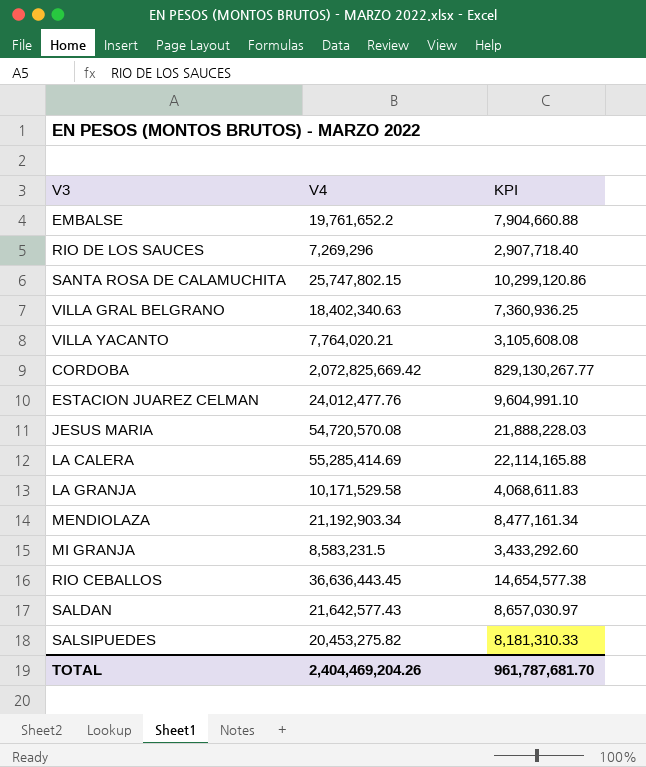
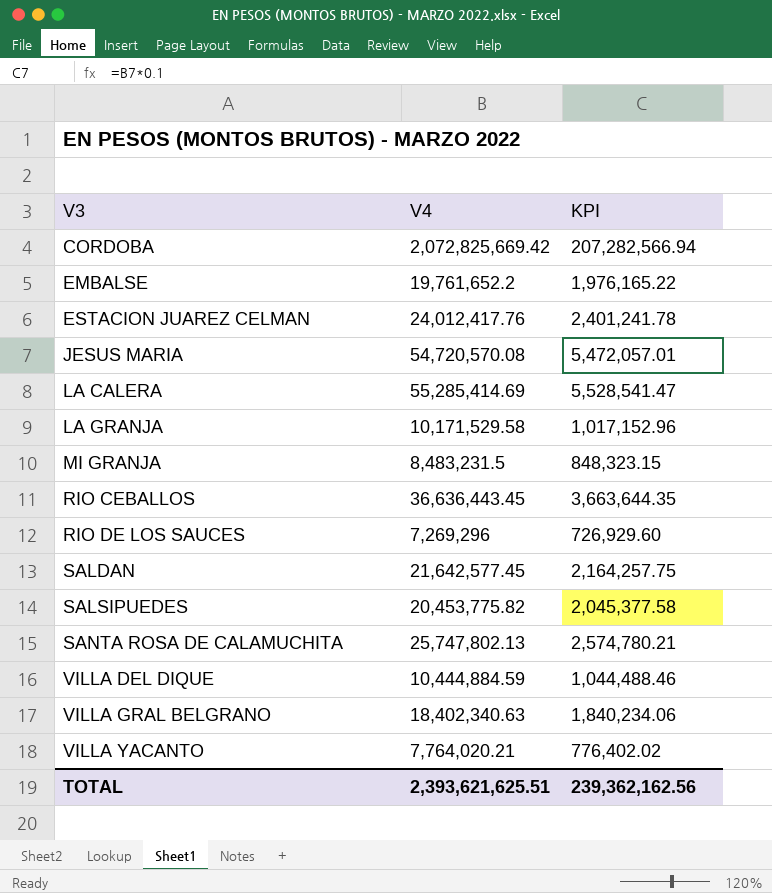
row order: none -> V3 ascending
column KPI | formula: [V4] * 0.4 -> [V4] * 0.1
row MENDIOLAZA: 21,192,903.34 | 8,477,161.34 -> none
ESTACION JUAREZ CELMAN | V4: 24,012,477.76 -> 24,012,417.76
MI GRANJA | V4: 8,583,231.5 -> 8,483,231.5
SALDAN | V4: 21,642,577.43 -> 21,642,577.45
SALSIPUEDES | V4: 20,453,275.82 -> 20,453,775.82
SANTA ROSA DE CALAMUCHITA | V4: 25,747,802.15 -> 25,747,802.13
row VILLA DEL DIQUE: none -> 10,444,884.59 | 1,044,488.46
TOTAL | V4: 2,404,469,204.26 -> 2,393,621,625.51
TOTAL | KPI: 961,787,681.70 -> 239,362,162.56

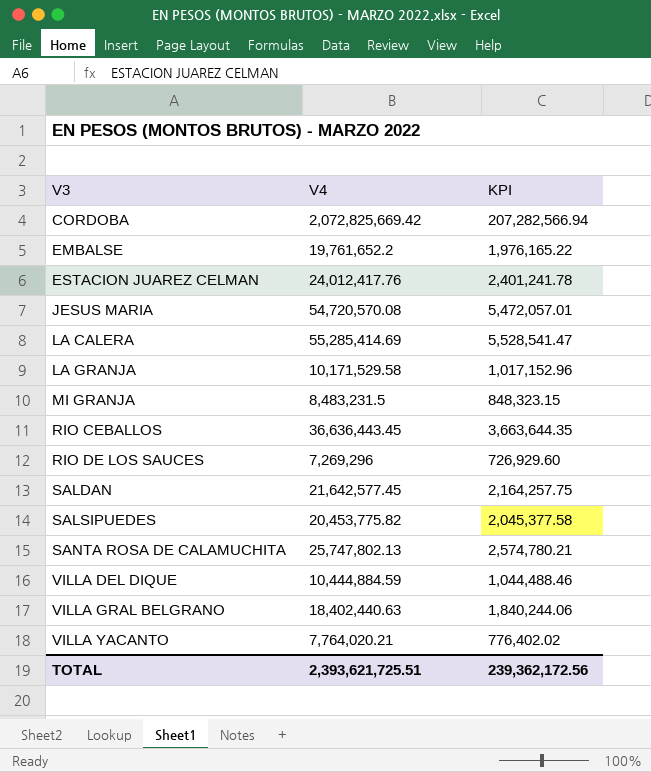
VILLA GRAL BELGRANO | V4: 18,402,340.63 -> 18,402,440.63
VILLA GRAL BELGRANO | KPI: 1,840,234.06 -> 1,840,244.06
TOTAL | V4: 2,393,621,625.51 -> 2,393,621,725.51
TOTAL | KPI: 239,362,162.56 -> 239,362,172.56

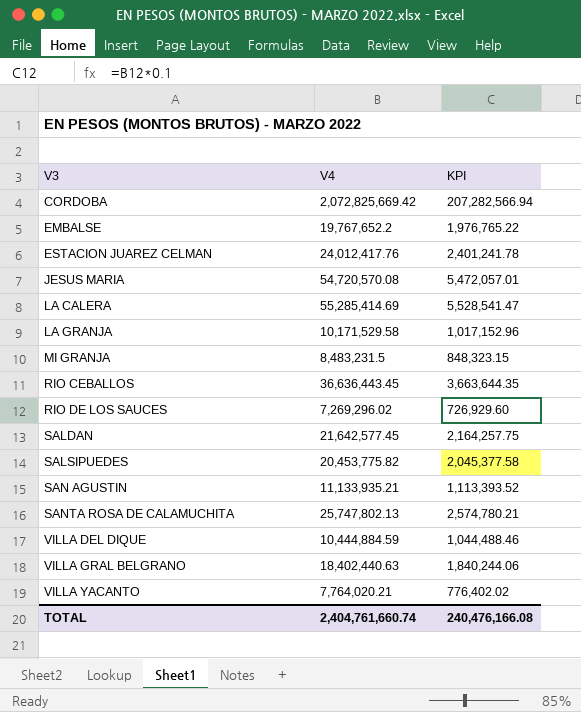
EMBALSE | V4: 19,761,652.2 -> 19,767,652.2
EMBALSE | KPI: 1,976,165.22 -> 1,976,765.22
RIO DE LOS SAUCES | V4: 7,269,296 -> 7,269,296.02
row SAN AGUSTIN: none -> 11,133,935.21 | 1,113,393.52
TOTAL | V4: 2,393,621,725.51 -> 2,404,761,660.74
TOTAL | KPI: 239,362,172.56 -> 240,476,166.08

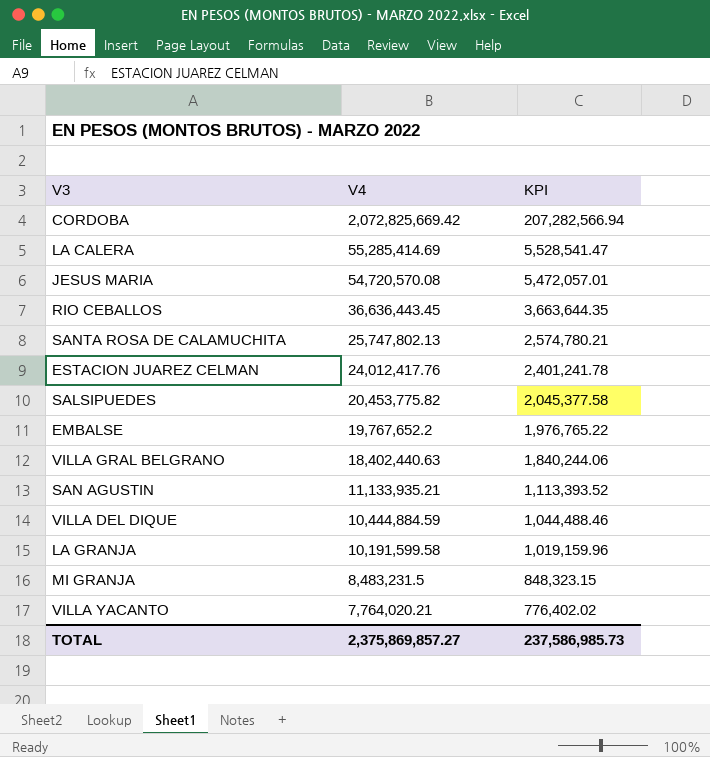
row order: V3 ascending -> V4 descending
row RIO DE LOS SAUCES: 7,269,296.02 | 726,929.60 -> none
row SALDAN: 21,642,577.45 | 2,164,257.75 -> none
LA GRANJA | V4: 10,171,529.58 -> 10,191,599.58
LA GRANJA | KPI: 1,017,152.96 -> 1,019,159.96
TOTAL | V4: 2,404,761,660.74 -> 2,375,869,857.27
TOTAL | KPI: 240,476,166.08 -> 237,586,985.73

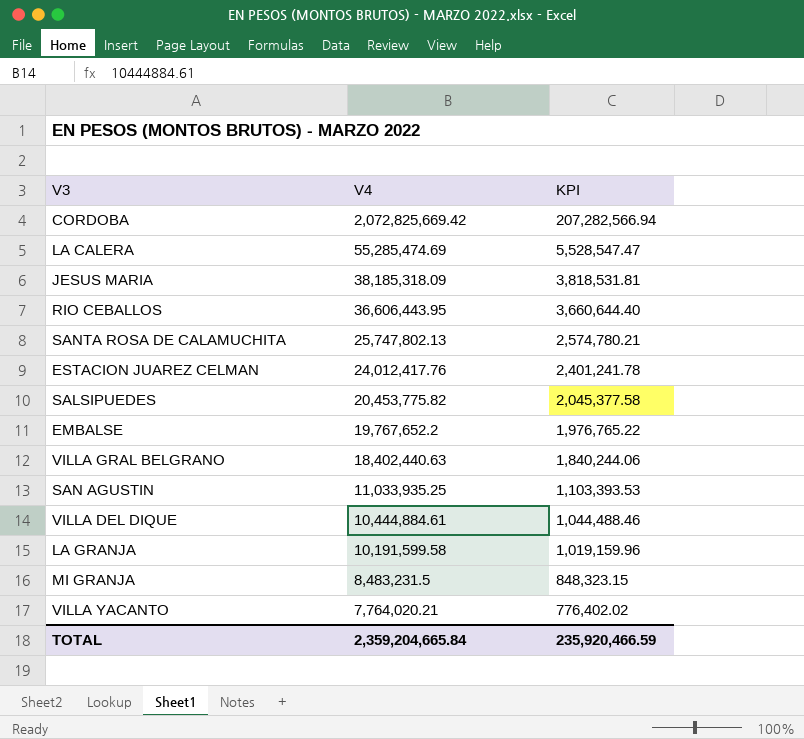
LA CALERA | V4: 55,285,414.69 -> 55,285,474.69
LA CALERA | KPI: 5,528,541.47 -> 5,528,547.47
JESUS MARIA | V4: 54,720,570.08 -> 38,185,318.09
JESUS MARIA | KPI: 5,472,057.01 -> 3,818,531.81
RIO CEBALLOS | V4: 36,636,443.45 -> 36,606,443.95
RIO CEBALLOS | KPI: 3,663,644.35 -> 3,660,644.40
SAN AGUSTIN | V4: 11,133,935.21 -> 11,033,935.25
SAN AGUSTIN | KPI: 1,113,393.52 -> 1,103,393.53
VILLA DEL DIQUE | V4: 10,444,884.59 -> 10,444,884.61
TOTAL | V4: 2,375,869,857.27 -> 2,359,204,665.84
TOTAL | KPI: 237,586,985.73 -> 235,920,466.59

